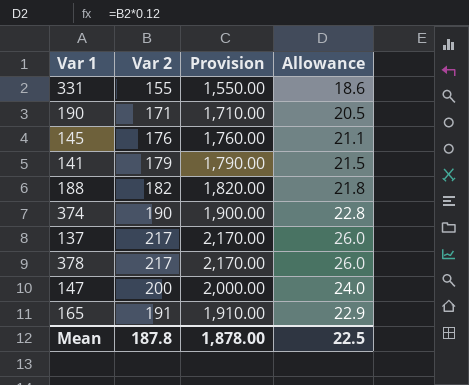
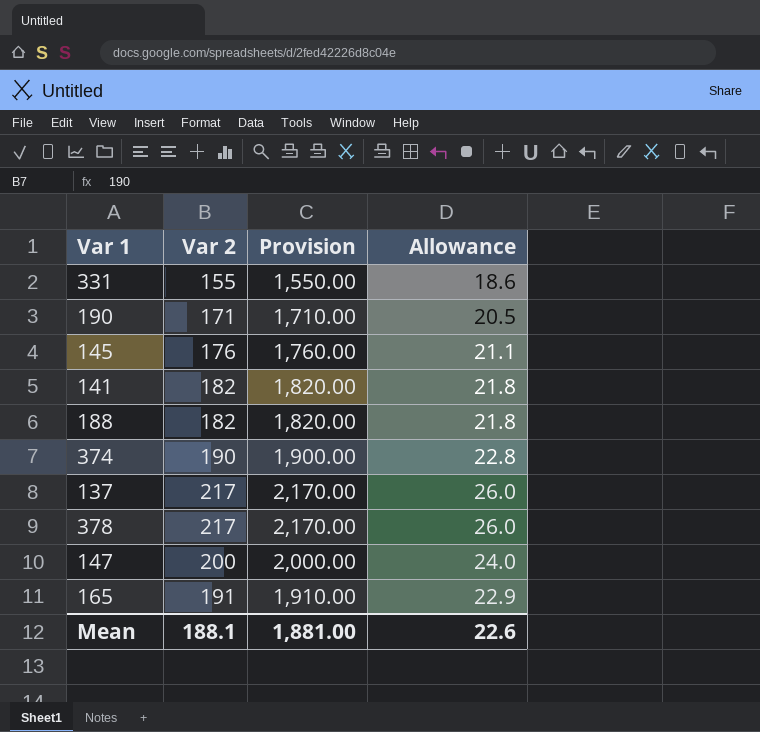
141 | Var 2: 179 -> 182
141 | Provision: 1,790.00 -> 1,820.00
141 | Allowance: 21.5 -> 21.8
Mean | Var 2: 187.8 -> 188.1
Mean | Provision: 1,878.00 -> 1,881.00
Mean | Allowance: 22.5 -> 22.6

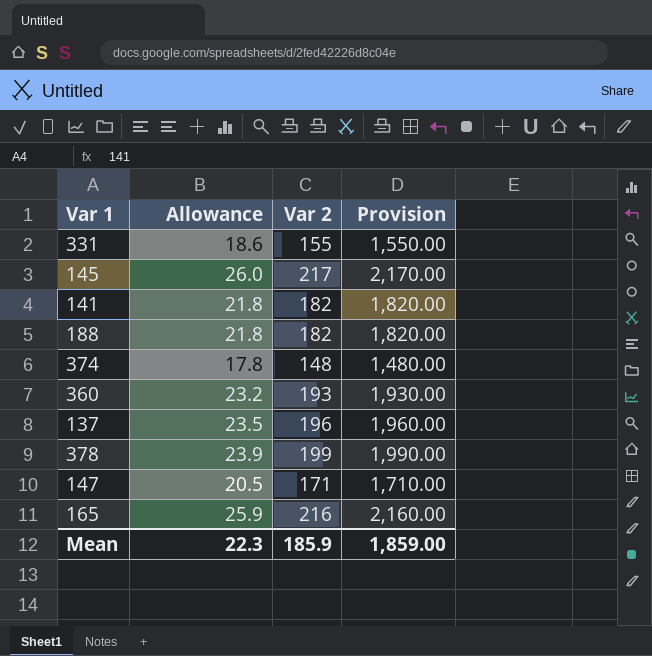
column Allowance | position: 4 -> 2
row 190: 171 | 1,710.00 | 20.5 -> none
145 | Allowance: 21.1 -> 26.0
145 | Var 2: 176 -> 217
145 | Provision: 1,760.00 -> 2,170.00
374 | Allowance: 22.8 -> 17.8
374 | Var 2: 190 -> 148
374 | Provision: 1,900.00 -> 1,480.00
row 360: none -> 23.2 | 193 | 1,930.00
137 | Allowance: 26.0 -> 23.5
137 | Var 2: 217 -> 196
137 | Provision: 2,170.00 -> 1,960.00
378 | Allowance: 26.0 -> 23.9
378 | Var 2: 217 -> 199
378 | Provision: 2,170.00 -> 1,990.00
147 | Allowance: 24.0 -> 20.5
147 | Var 2: 200 -> 171
147 | Provision: 2,000.00 -> 1,710.00
165 | Allowance: 22.9 -> 25.9
165 | Var 2: 191 -> 216
165 | Provision: 1,910.00 -> 2,160.00
Mean | Allowance: 22.6 -> 22.3
Mean | Var 2: 188.1 -> 185.9
Mean | Provision: 1,881.00 -> 1,859.00

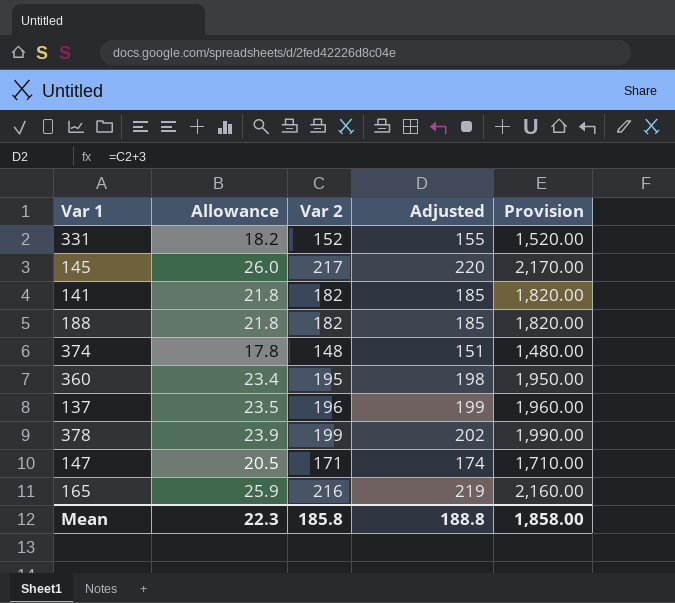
column Adjusted | formula: none -> [Var 2] + 3
331 | Allowance: 18.6 -> 18.2
331 | Var 2: 155 -> 152
331 | Provision: 1,550.00 -> 1,520.00
360 | Allowance: 23.2 -> 23.4
360 | Var 2: 193 -> 195
360 | Provision: 1,930.00 -> 1,950.00
Mean | Var 2: 185.9 -> 185.8
Mean | Provision: 1,859.00 -> 1,858.00

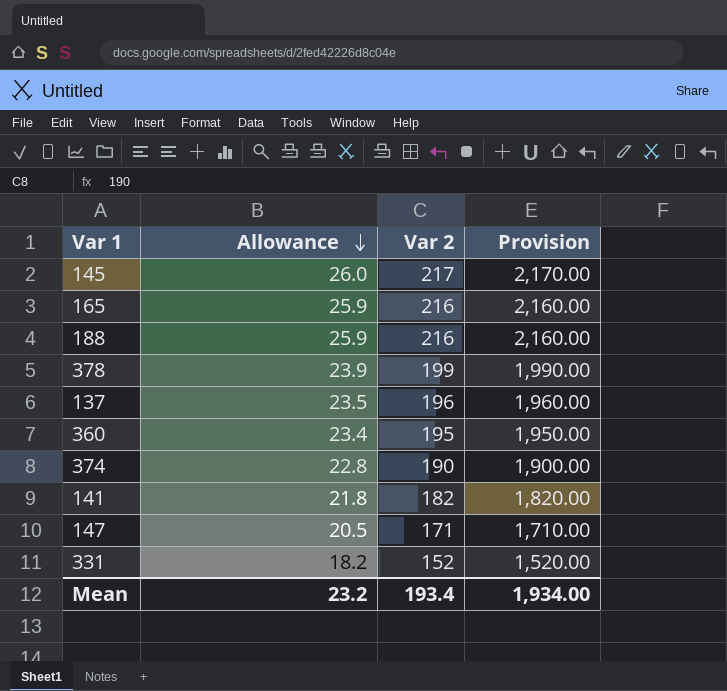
row order: none -> Allowance descending
column Adjusted | formula: [Var 2] + 3 -> none
188 | Allowance: 21.8 -> 25.9
188 | Var 2: 182 -> 216
188 | Provision: 1,820.00 -> 2,160.00
374 | Allowance: 17.8 -> 22.8
374 | Var 2: 148 -> 190
374 | Provision: 1,480.00 -> 1,900.00
Mean | Allowance: 22.3 -> 23.2
Mean | Var 2: 185.8 -> 193.4
Mean | Provision: 1,858.00 -> 1,934.00

